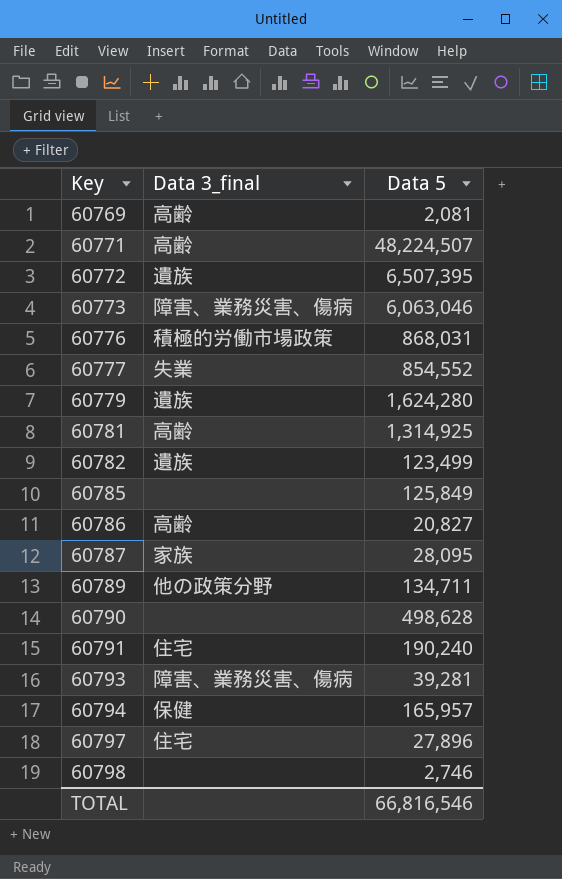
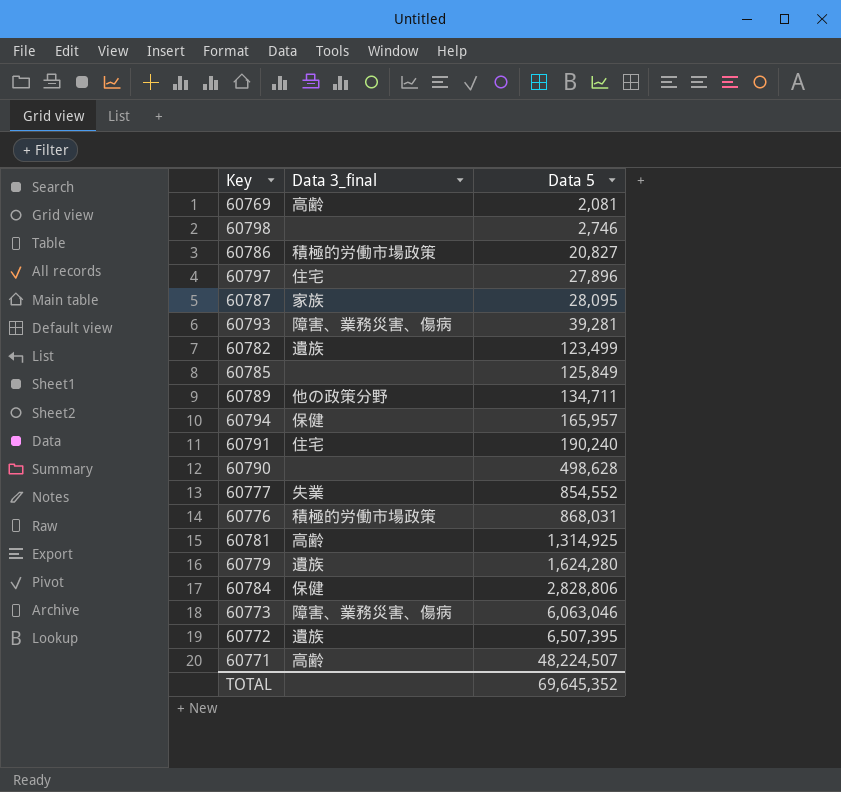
row order: Key ascending -> Data 5 ascending
60786 | Data 3_final: 高齢 -> 積極的労働市場政策
row 60784: none -> 保健 | 2,828,806
TOTAL | Data 5: 66,816,546 -> 69,645,352

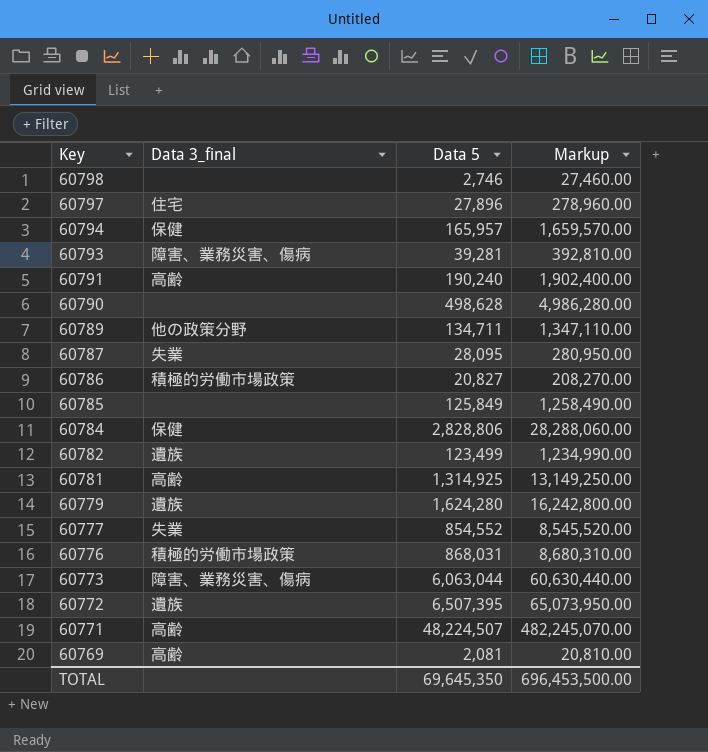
row order: Data 5 ascending -> Key descending
column Markup | formula: none -> [Data 5] * 10
60791 | Data 3_final: 住宅 -> 高齢
60787 | Data 3_final: 家族 -> 失業
60773 | Data 5: 6,063,046 -> 6,063,044
TOTAL | Data 5: 69,645,352 -> 69,645,350

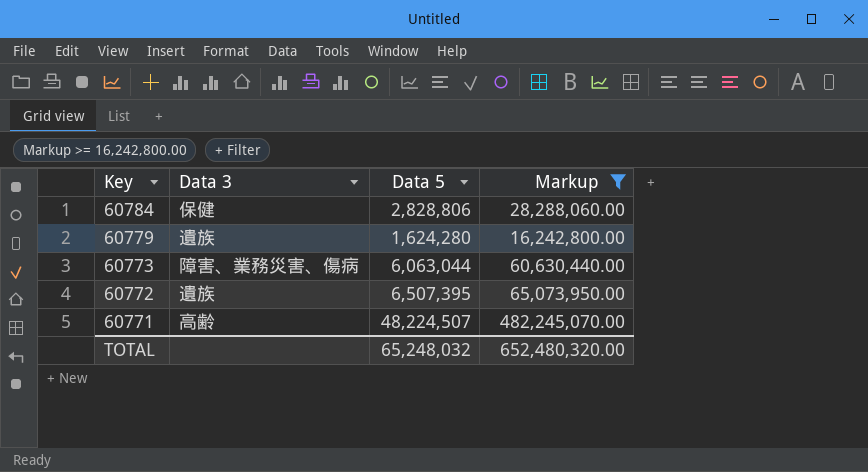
filter: none -> Markup >= 16,242,800.00
column name: Data 3_final -> Data 3
TOTAL | Data 5: 69,645,350 -> 65,248,032
TOTAL | Markup: 696,453,500.00 -> 652,480,320.00

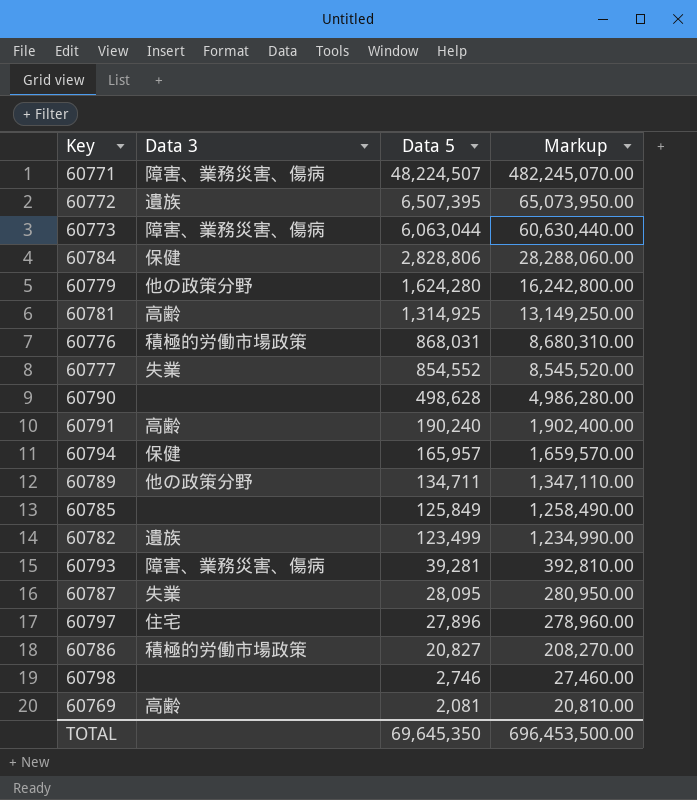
filter: Markup >= 16,242,800.00 -> none
row order: Key descending -> Data 5 descending
60771 | Data 3: 高齢 -> 障害、業務災害、傷病
60779 | Data 3: 遺族 -> 他の政策分野
TOTAL | Data 5: 65,248,032 -> 69,645,350
TOTAL | Markup: 652,480,320.00 -> 696,453,500.00

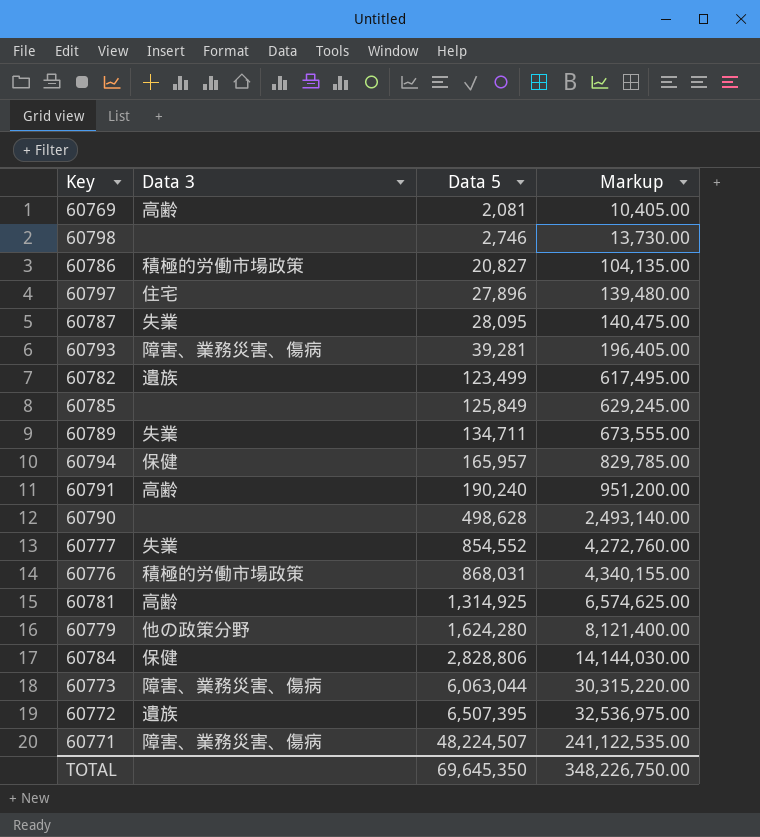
row order: Data 5 descending -> Data 5 ascending
column Markup | formula: [Data 5] * 10 -> [Data 5] * 5
60789 | Data 3: 他の政策分野 -> 失業
TOTAL | Markup: 696,453,500.00 -> 348,226,750.00

